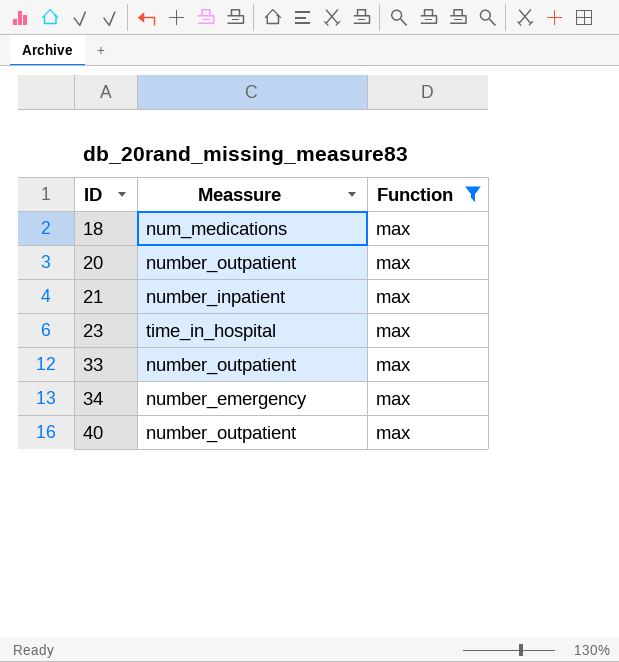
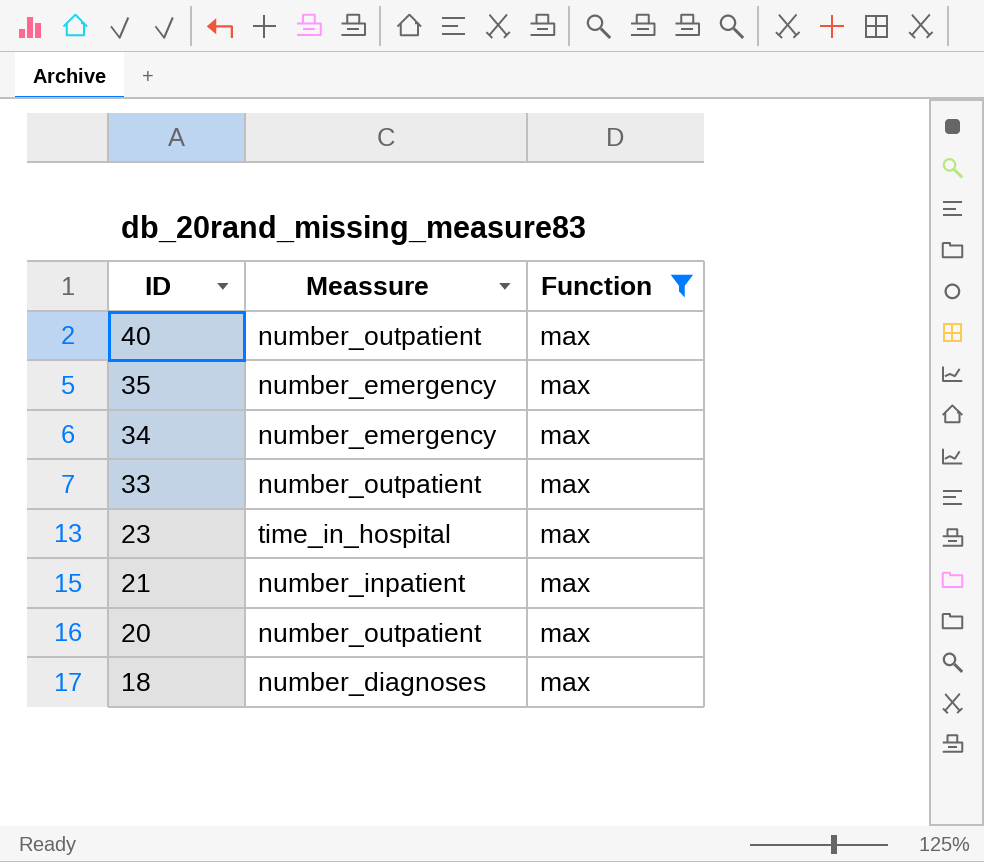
row order: ID ascending -> ID descending
row 35: none -> number_emergency | max
18 | Meassure: num_medications -> number_diagnoses

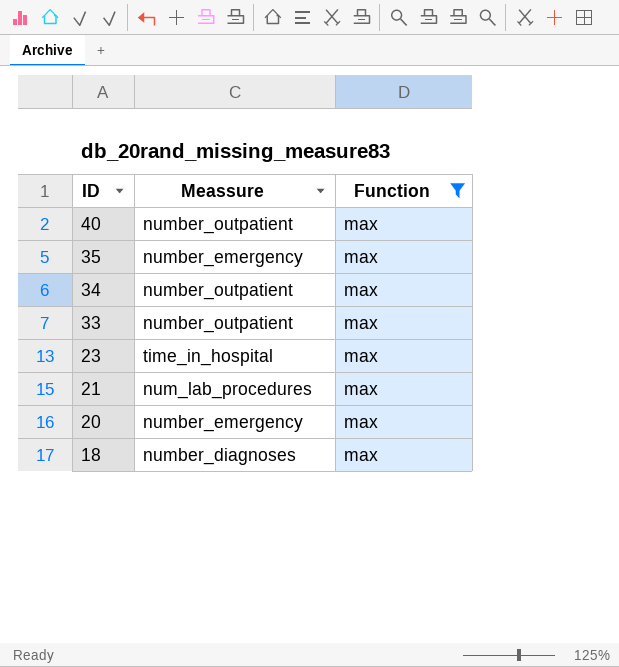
34 | Meassure: number_emergency -> number_outpatient
21 | Meassure: number_inpatient -> num_lab_procedures
20 | Meassure: number_outpatient -> number_emergency

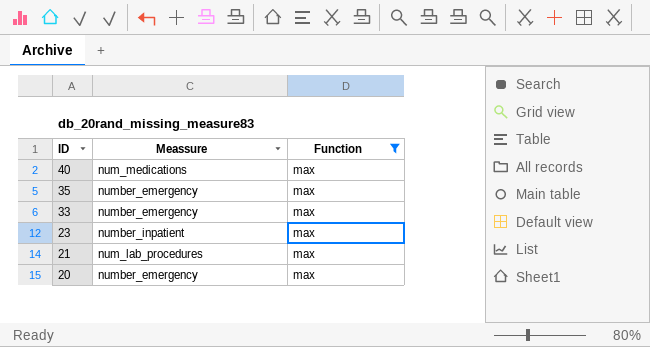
row 34: number_outpatient | max -> none
row 18: number_diagnoses | max -> none
40 | Meassure: number_outpatient -> num_medications
33 | Meassure: number_outpatient -> number_emergency
23 | Meassure: time_in_hospital -> number_inpatient

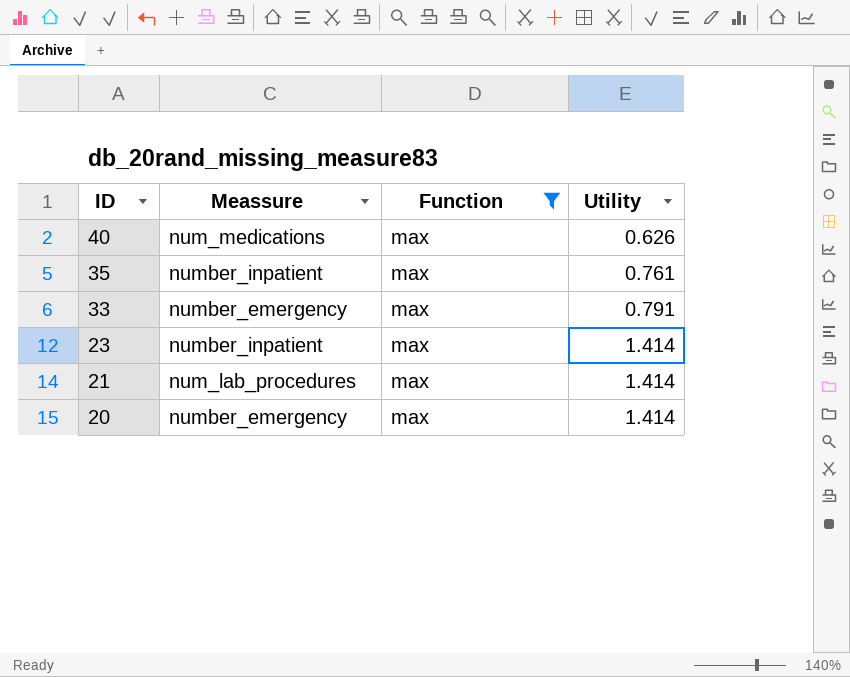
column Utility | position: none -> 4
35 | Meassure: number_emergency -> number_inpatient

